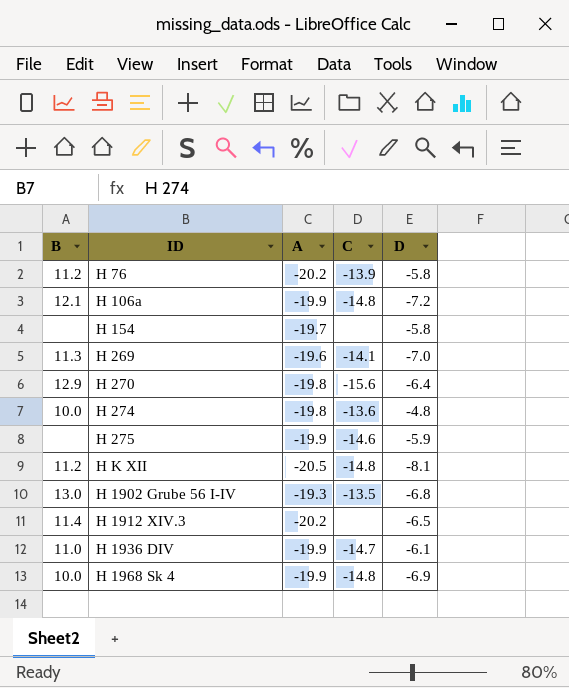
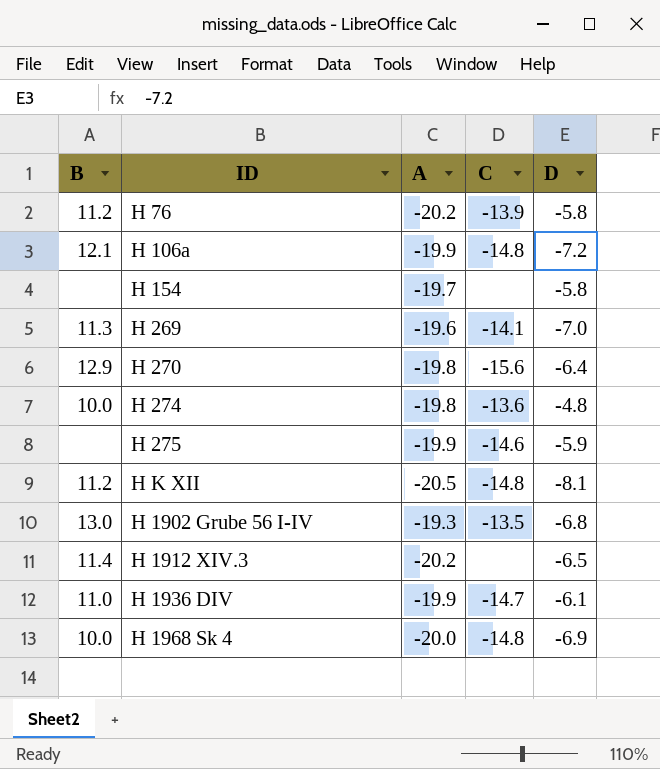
H 1968 Sk 4 | A: -19.9 -> -20.0

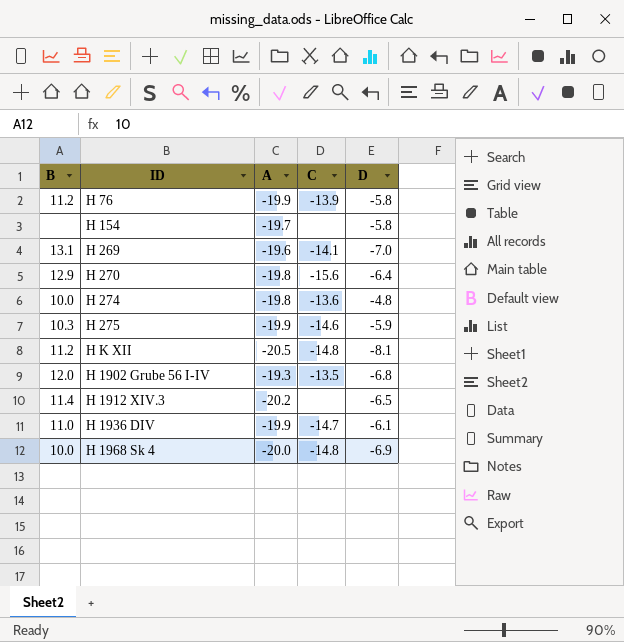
row H 106a: 12.1 | -19.9 | -14.8 | -7.2 -> none
H 76 | A: -20.2 -> -19.9
H 269 | B: 11.3 -> 13.1
H 275 | B: none -> 10.3
H 1902 Grube 56 I-IV | B: 13.0 -> 12.0

